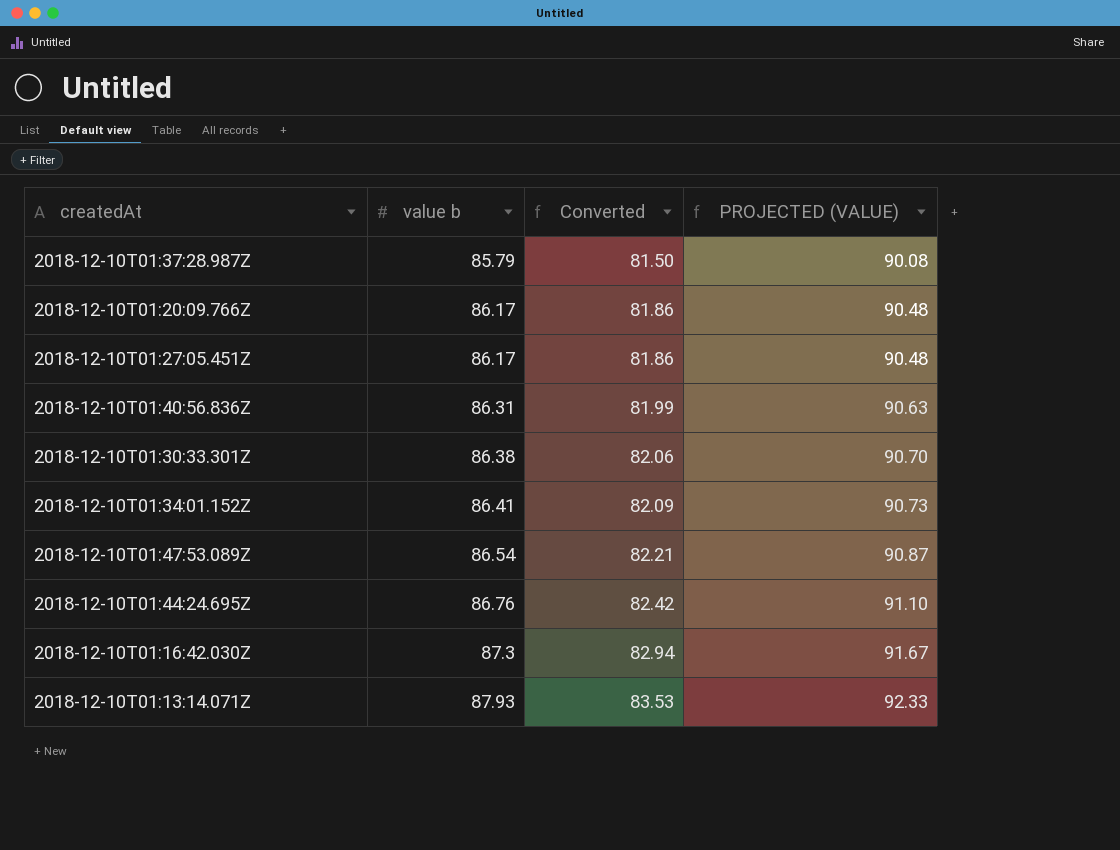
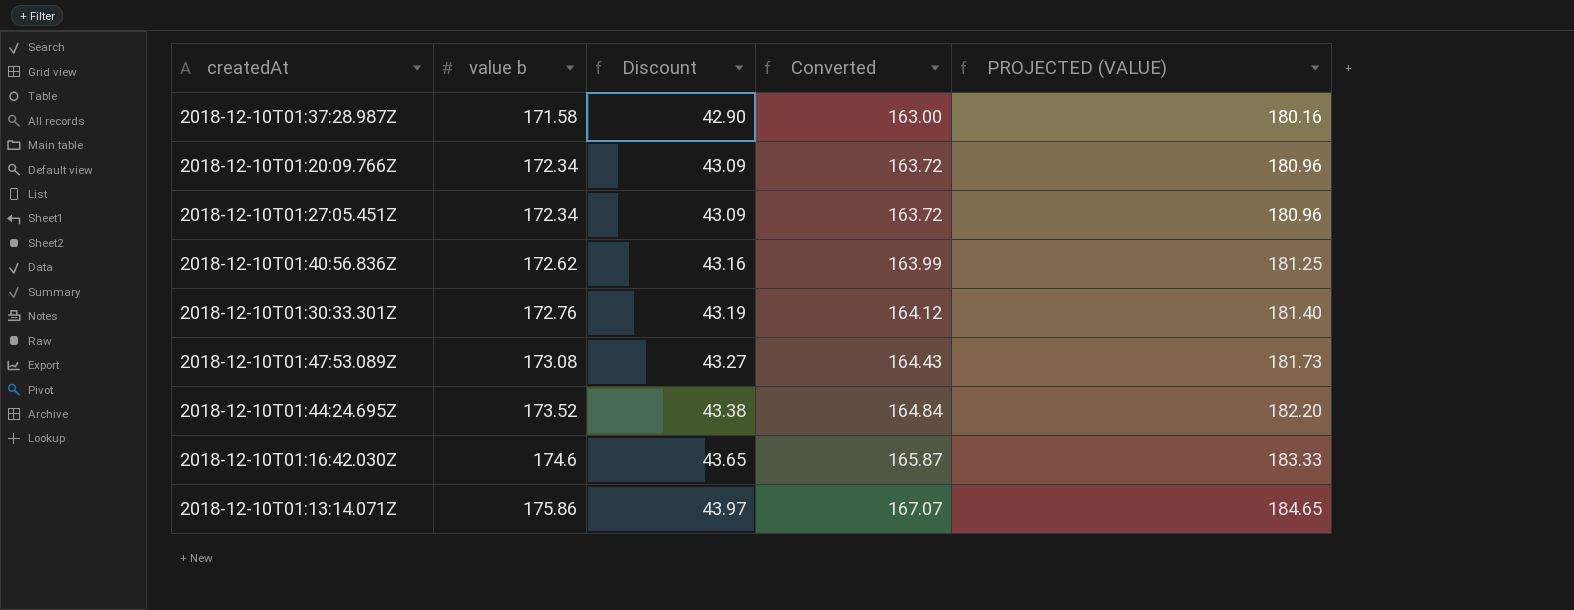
column Discount | formula: none -> [value b] * 0.25
row 2018-12-10T01:34:01.152Z: 86.41 | 82.09 | 90.73 -> none
2018-12-10T01:37:28.987Z | value b: 85.79 -> 171.58
2018-12-10T01:37:28.987Z | Converted: 81.50 -> 163.00
2018-12-10T01:37:28.987Z | PROJECTED (VALUE): 90.08 -> 180.16
2018-12-10T01:20:09.766Z | value b: 86.17 -> 172.34
2018-12-10T01:20:09.766Z | Converted: 81.86 -> 163.72
2018-12-10T01:20:09.766Z | PROJECTED (VALUE): 90.48 -> 180.96
2018-12-10T01:27:05.451Z | value b: 86.17 -> 172.34
2018-12-10T01:27:05.451Z | Converted: 81.86 -> 163.72
2018-12-10T01:27:05.451Z | PROJECTED (VALUE): 90.48 -> 180.96
2018-12-10T01:40:56.836Z | value b: 86.31 -> 172.62
2018-12-10T01:40:56.836Z | Converted: 81.99 -> 163.99
2018-12-10T01:40:56.836Z | PROJECTED (VALUE): 90.63 -> 181.25
2018-12-10T01:30:33.301Z | value b: 86.38 -> 172.76
2018-12-10T01:30:33.301Z | Converted: 82.06 -> 164.12
2018-12-10T01:30:33.301Z | PROJECTED (VALUE): 90.70 -> 181.40
2018-12-10T01:47:53.089Z | value b: 86.54 -> 173.08
2018-12-10T01:47:53.089Z | Converted: 82.21 -> 164.43
2018-12-10T01:47:53.089Z | PROJECTED (VALUE): 90.87 -> 181.73
2018-12-10T01:44:24.695Z | value b: 86.76 -> 173.52
2018-12-10T01:44:24.695Z | Converted: 82.42 -> 164.84
2018-12-10T01:44:24.695Z | PROJECTED (VALUE): 91.10 -> 182.20
2018-12-10T01:16:42.030Z | value b: 87.3 -> 174.6
2018-12-10T01:16:42.030Z | Converted: 82.94 -> 165.87
2018-12-10T01:16:42.030Z | PROJECTED (VALUE): 91.67 -> 183.33
2018-12-10T01:13:14.071Z | value b: 87.93 -> 175.86
2018-12-10T01:13:14.071Z | Converted: 83.53 -> 167.07
2018-12-10T01:13:14.071Z | PROJECTED (VALUE): 92.33 -> 184.65

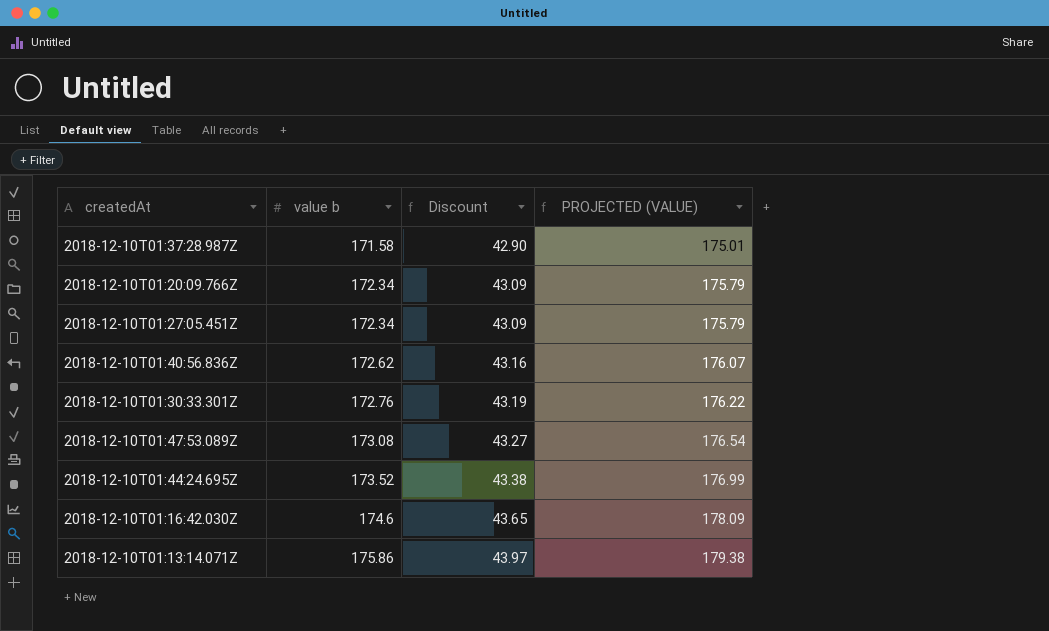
column Converted | formula: [value b] * 0.95 -> none
column PROJECTED (VALUE) | formula: [value b] * 1.05 -> [value b] * 1.02

